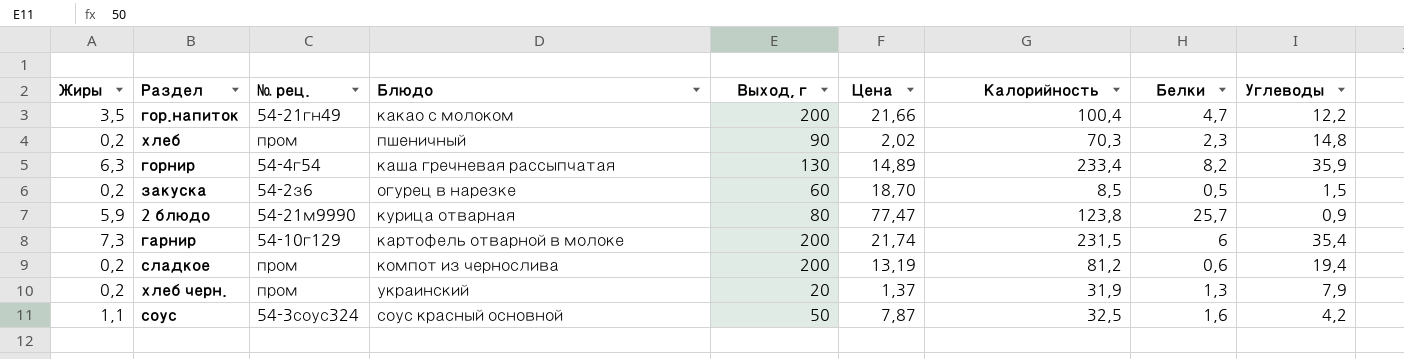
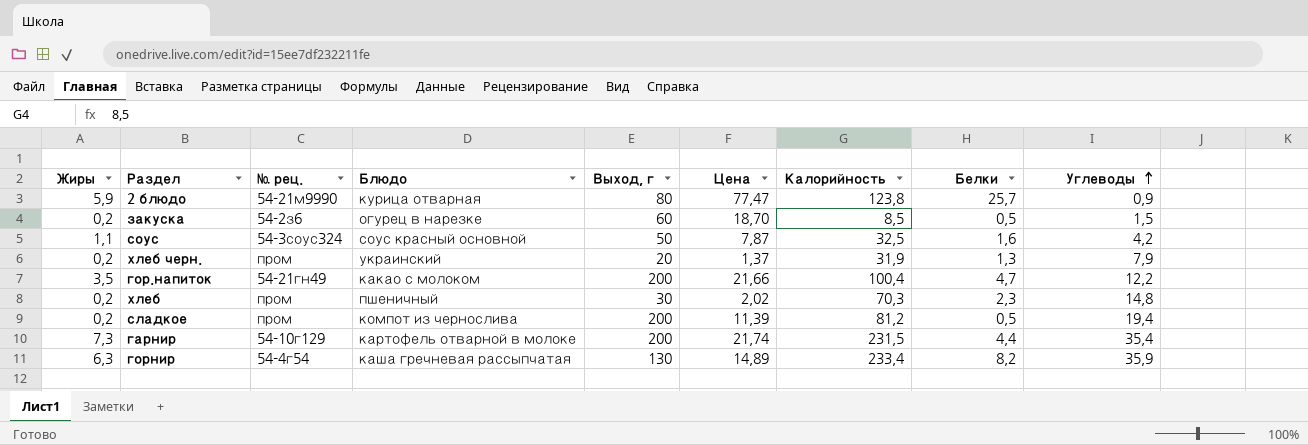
row order: none -> Углеводы ascending
хлеб | Выход, г: 90 -> 30
сладкое | Цена: 13,19 -> 11,39
сладкое | Белки: 0,6 -> 0,5
гарнир | Белки: 6 -> 4,4

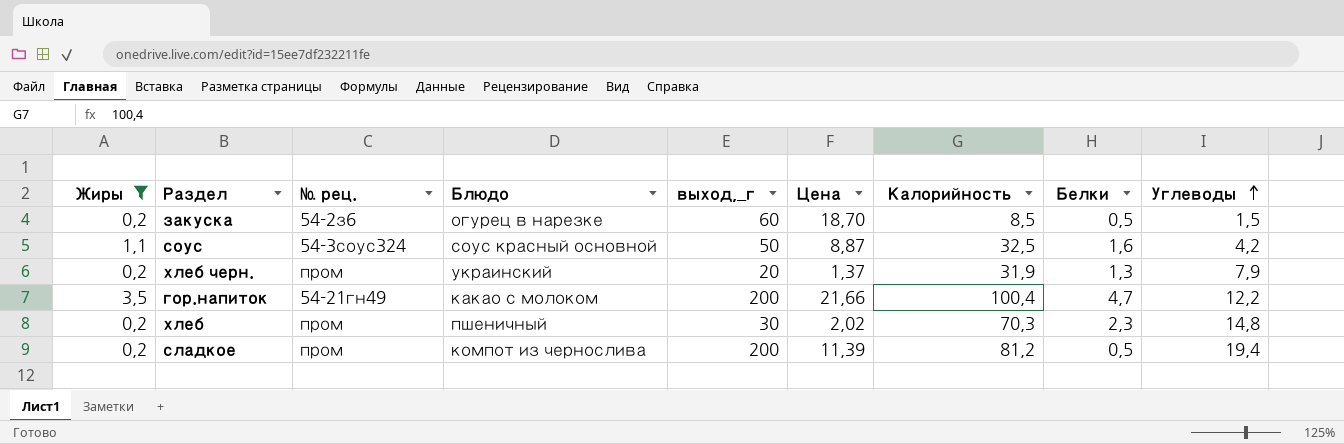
filter: none -> Жиры <= 3,5
column name: Выход, г -> выход,_г
соус | Цена: 7,87 -> 8,87

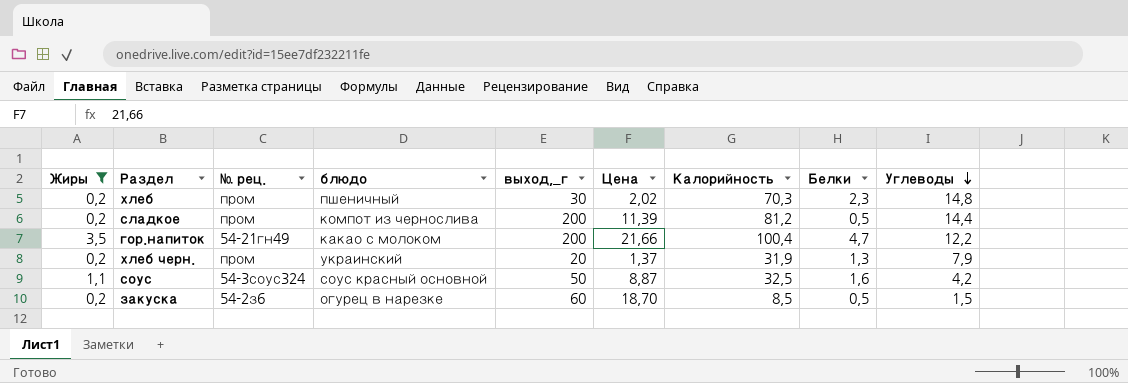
row order: Углеводы ascending -> Углеводы descending
column name: Блюдо -> блюдо
сладкое | Углеводы: 19,4 -> 14,4

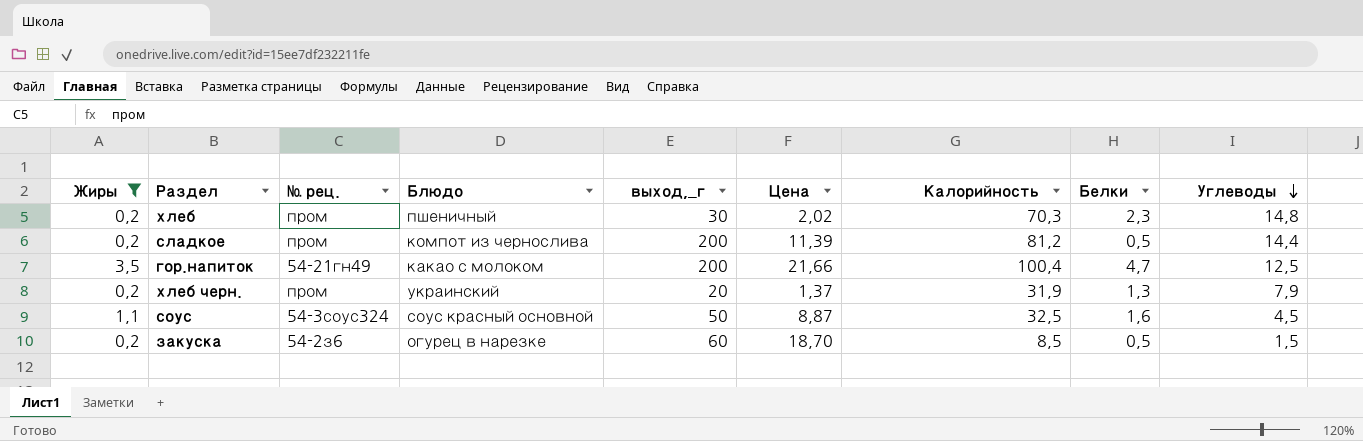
column name: блюдо -> Блюдо
гор.напиток | Углеводы: 12,2 -> 12,5
соус | Углеводы: 4,2 -> 4,5

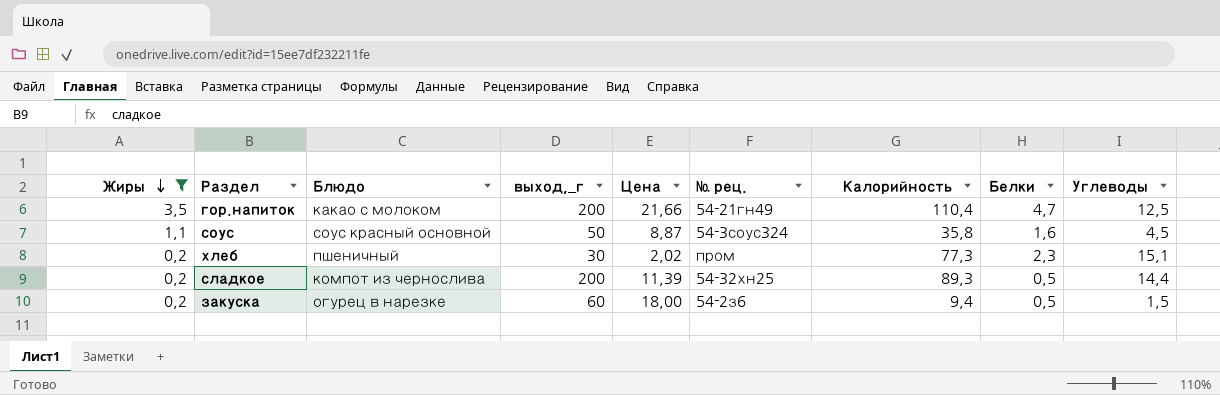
row order: Углеводы descending -> Жиры descending
column № рец. | position: 3 -> 6
row хлеб черн.: 0,2 | пром | украинский | 20 | 1,37 | 31,9 | 1,3 | 7,9 -> none
гор.напиток | Калорийность: 100,4 -> 110,4
соус | Калорийность: 32,5 -> 35,8
хлеб | Калорийность: 70,3 -> 77,3
хлеб | Углеводы: 14,8 -> 15,1
сладкое | № рец.: пром -> 54-32хн25
сладкое | Калорийность: 81,2 -> 89,3
закуска | Цена: 18,70 -> 18,00
закуска | Калорийность: 8,5 -> 9,4

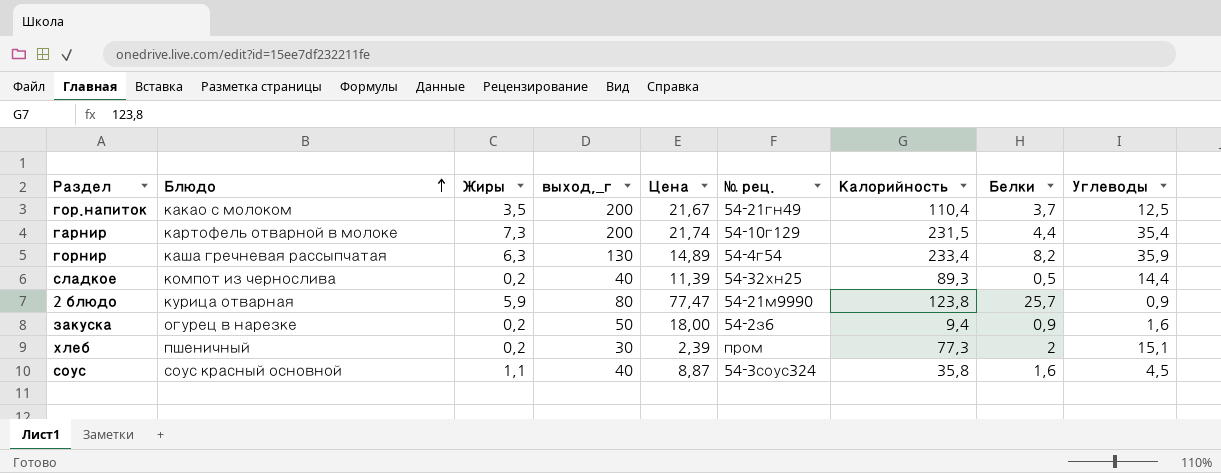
filter: Жиры <= 3,5 -> none
row order: Жиры descending -> Блюдо ascending
column Жиры | position: 1 -> 3
гор.напиток | Цена: 21,66 -> 21,67
гор.напиток | Белки: 4,7 -> 3,7
сладкое | выход,_г: 200 -> 40
закуска | выход,_г: 60 -> 50
закуска | Белки: 0,5 -> 0,9
закуска | Углеводы: 1,5 -> 1,6
хлеб | Цена: 2,02 -> 2,39
хлеб | Белки: 2,3 -> 2
соус | выход,_г: 50 -> 40

